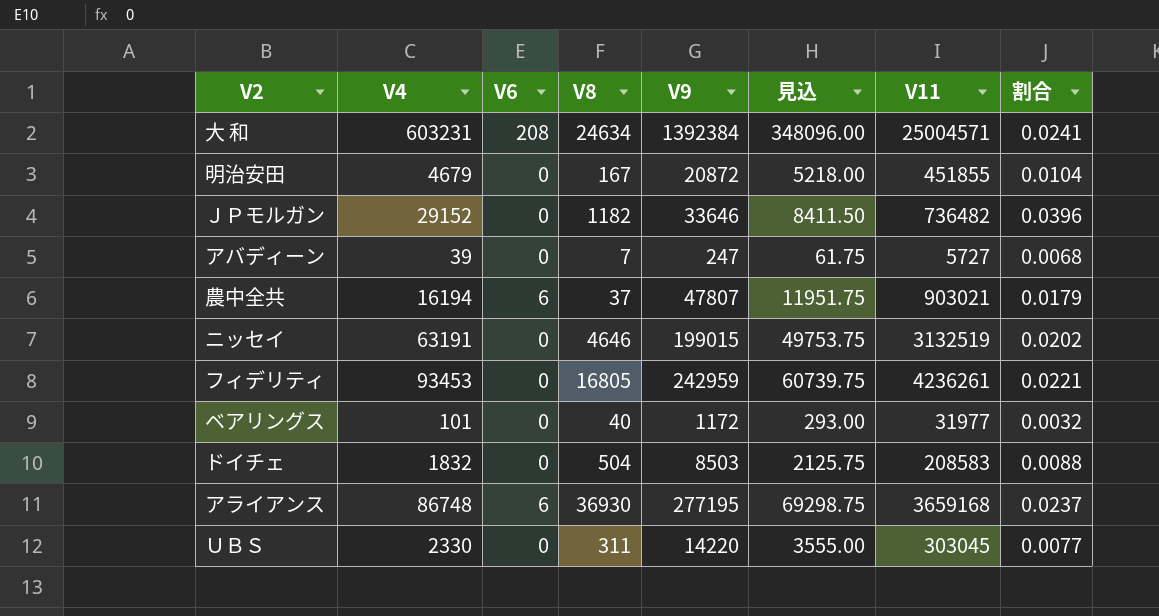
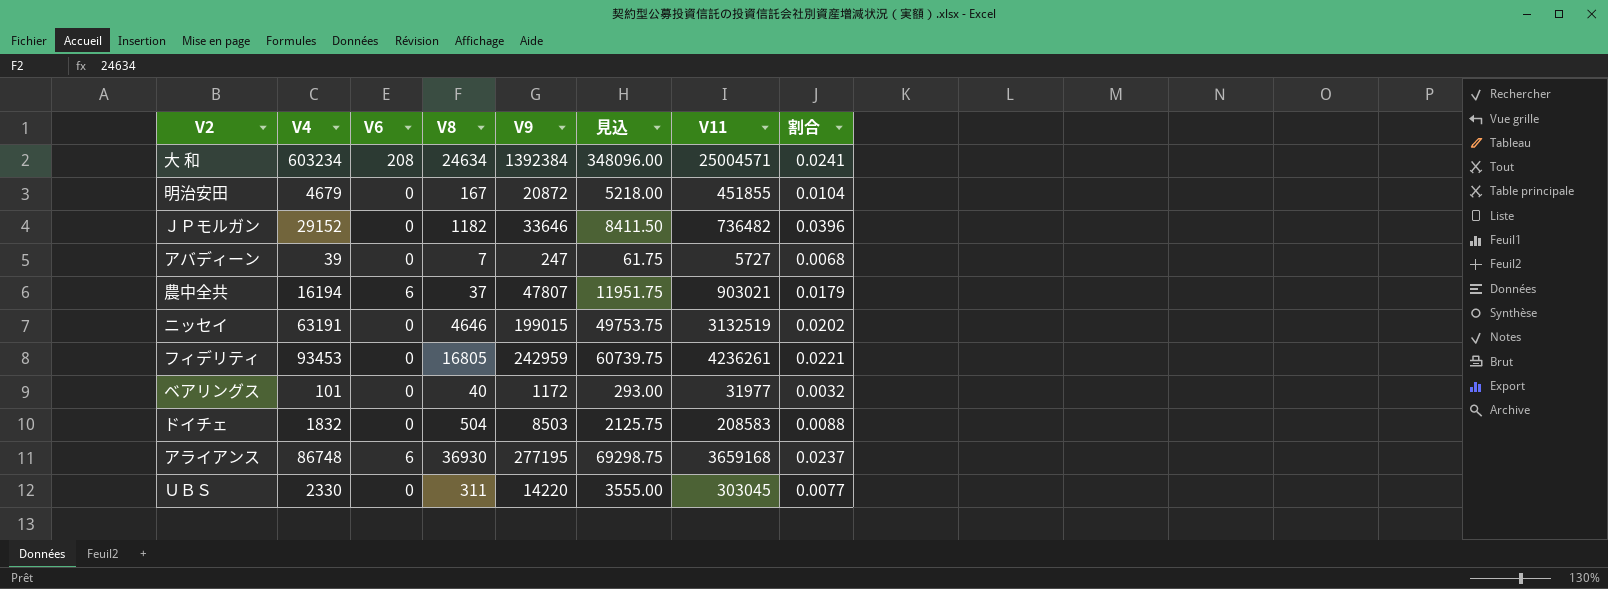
大 和 | V4: 603231 -> 603234

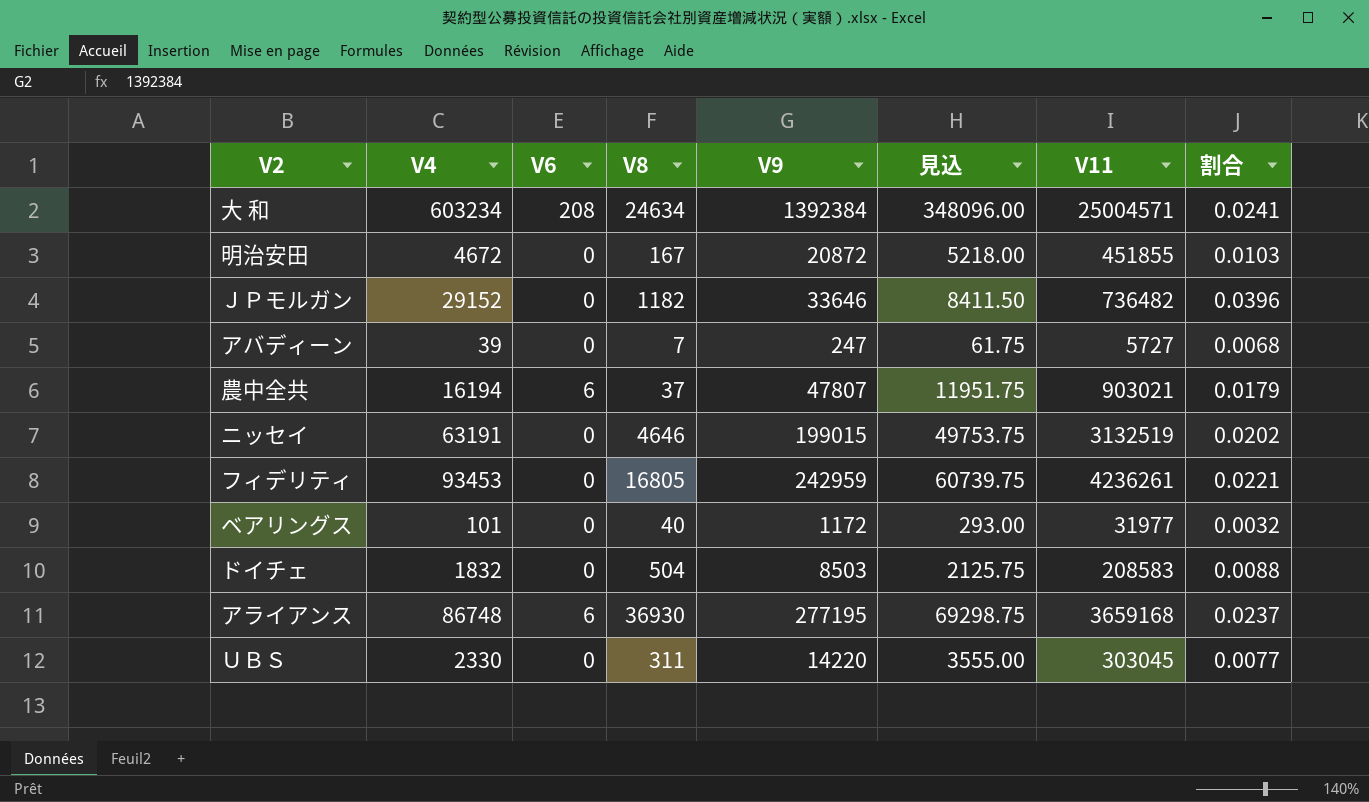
明治安田 | V4: 4679 -> 4672
明治安田 | 割合: 0.0104 -> 0.0103

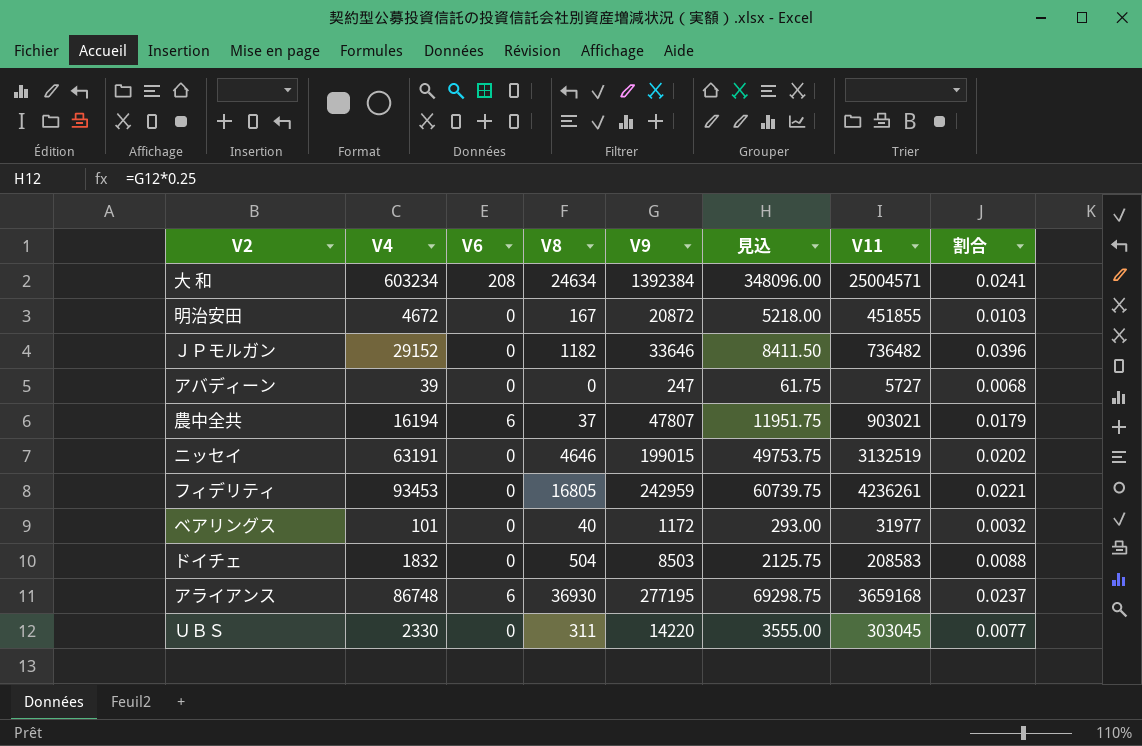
アバディーン | V8: 7 -> 0

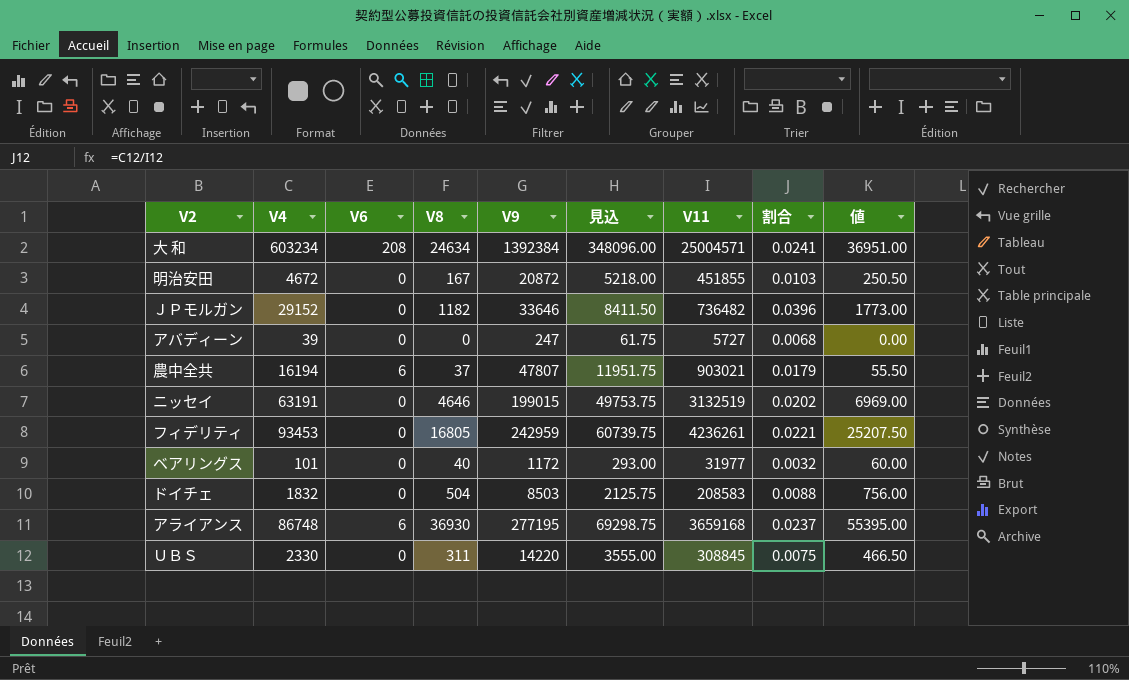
column 値 | formula: none -> [V8] * 1.5
ＵＢＳ | V11: 303045 -> 308845
ＵＢＳ | 割合: 0.0077 -> 0.0075

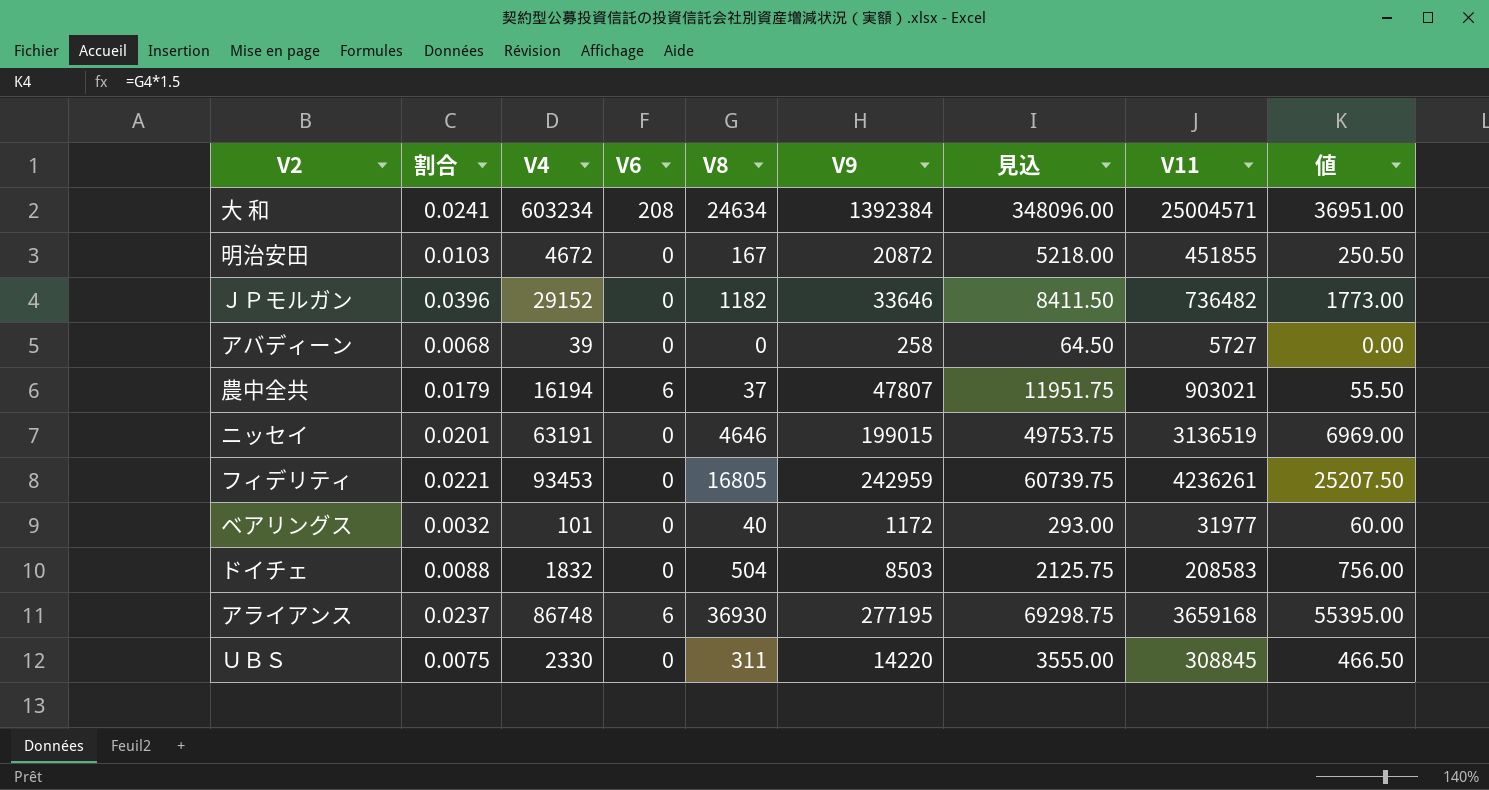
column 割合 | position: 8 -> 2
アバディーン | V9: 247 -> 258
アバディーン | 見込: 61.75 -> 64.50
ニッセイ | 割合: 0.0202 -> 0.0201
ニッセイ | V11: 3132519 -> 3136519

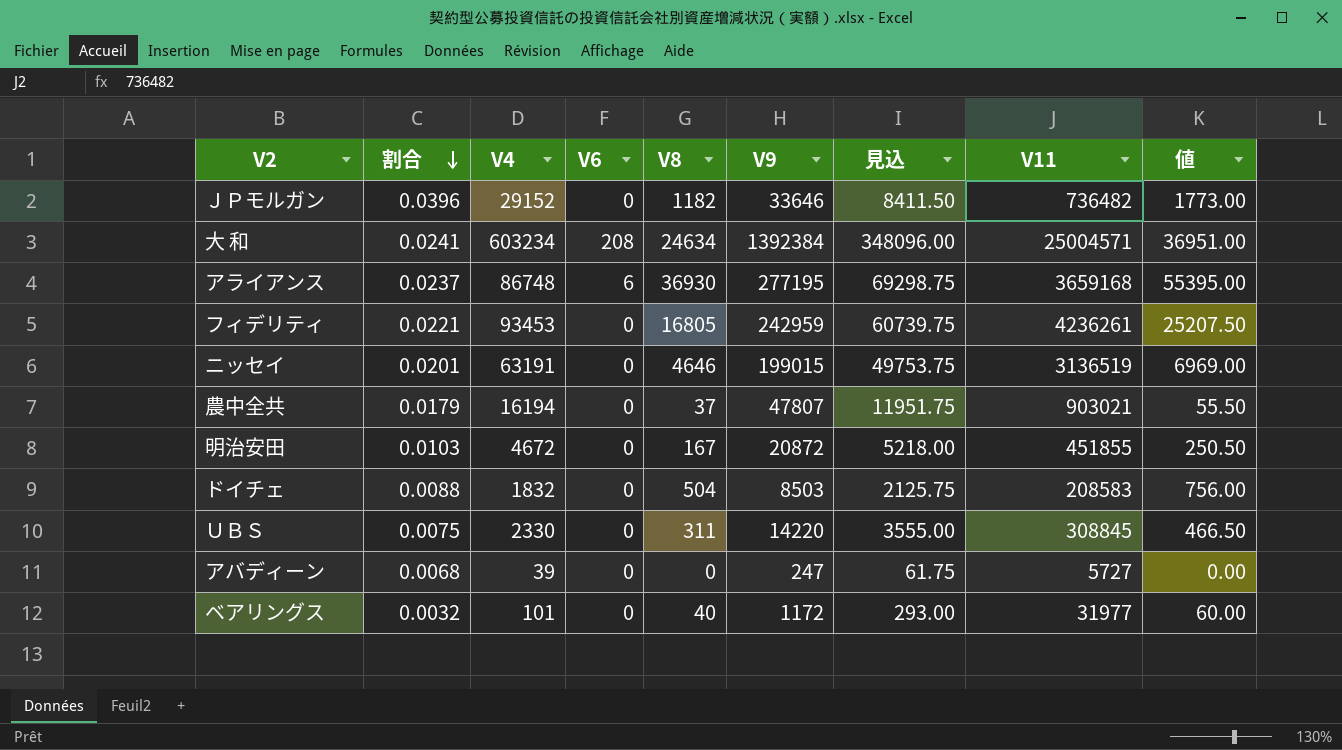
row order: none -> 割合 descending
農中全共 | V6: 6 -> 0
アバディーン | V9: 258 -> 247
アバディーン | 見込: 64.50 -> 61.75

